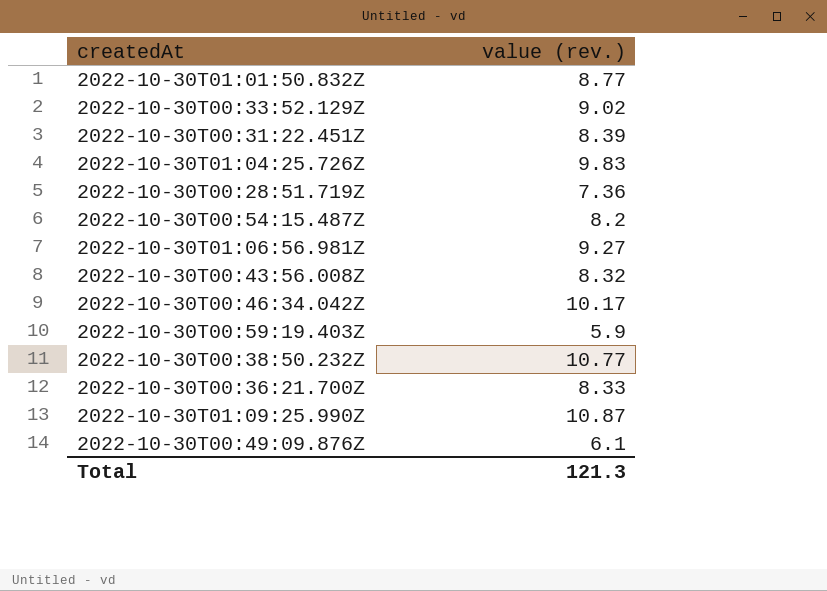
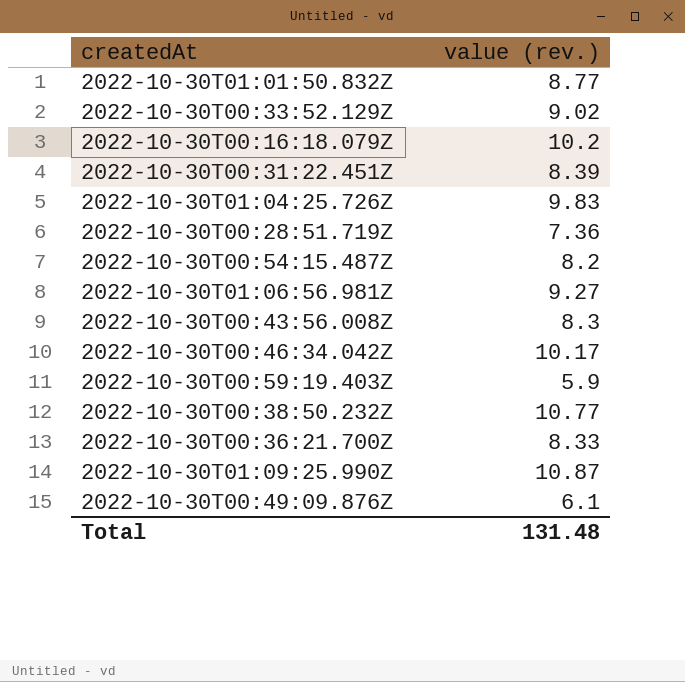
row 2022-10-30T00:16:18.079Z: none -> 10.2
2022-10-30T00:43:56.008Z | value (rev.): 8.32 -> 8.3
Total | value (rev.): 121.3 -> 131.48

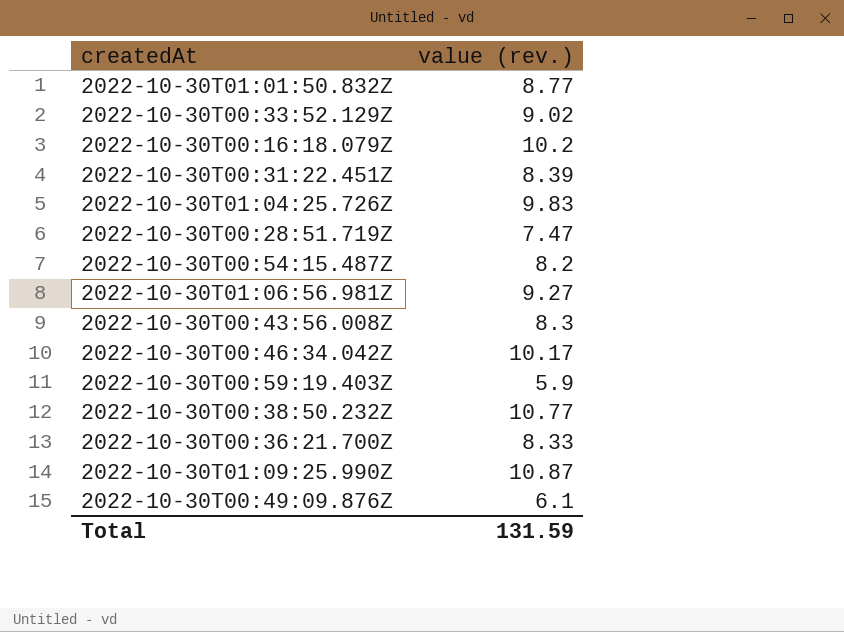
2022-10-30T00:28:51.719Z | value (rev.): 7.36 -> 7.47
Total | value (rev.): 131.48 -> 131.59

